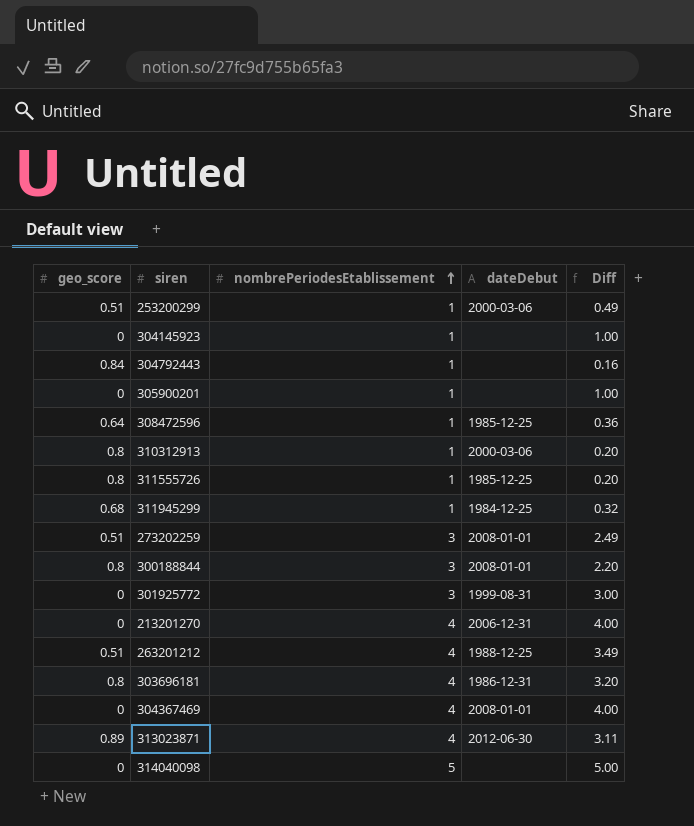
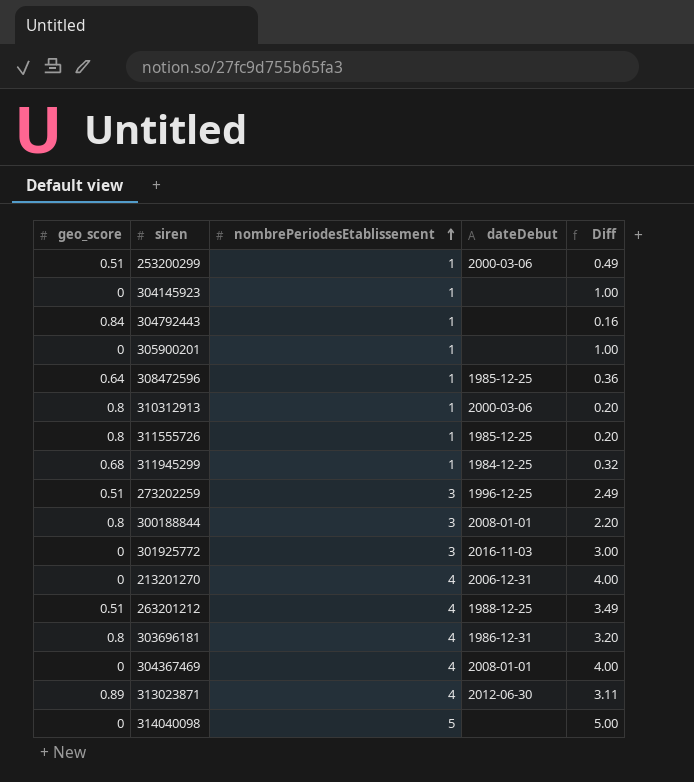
273202259 | dateDebut: 2008-01-01 -> 1996-12-25
301925772 | dateDebut: 1999-08-31 -> 2016-11-03

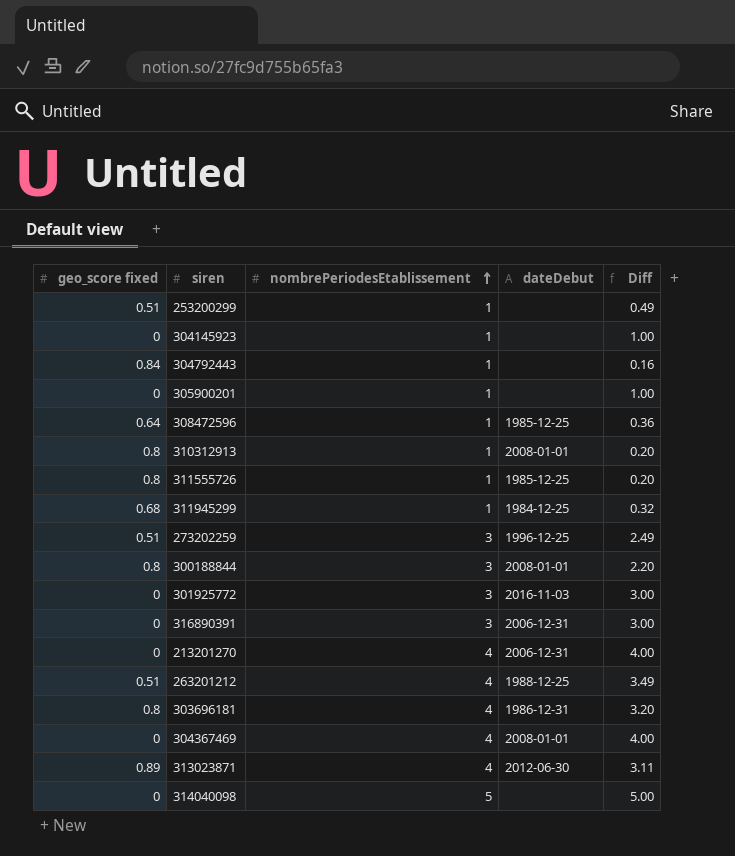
column name: geo_score -> geo_score fixed
253200299 | dateDebut: 2000-03-06 -> none
310312913 | dateDebut: 2000-03-06 -> 2008-01-01
row 316890391: none -> 0 | 3 | 2006-12-31 | 3.00

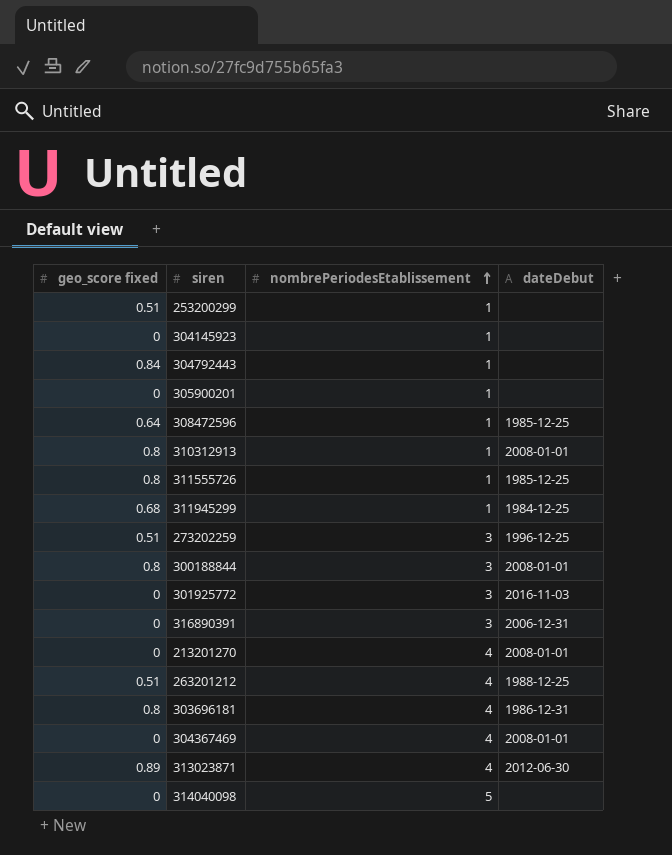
column Diff | formula: [nombrePeriodesEtablissement] - [geo_score fixed] -> none
213201270 | dateDebut: 2006-12-31 -> 2008-01-01

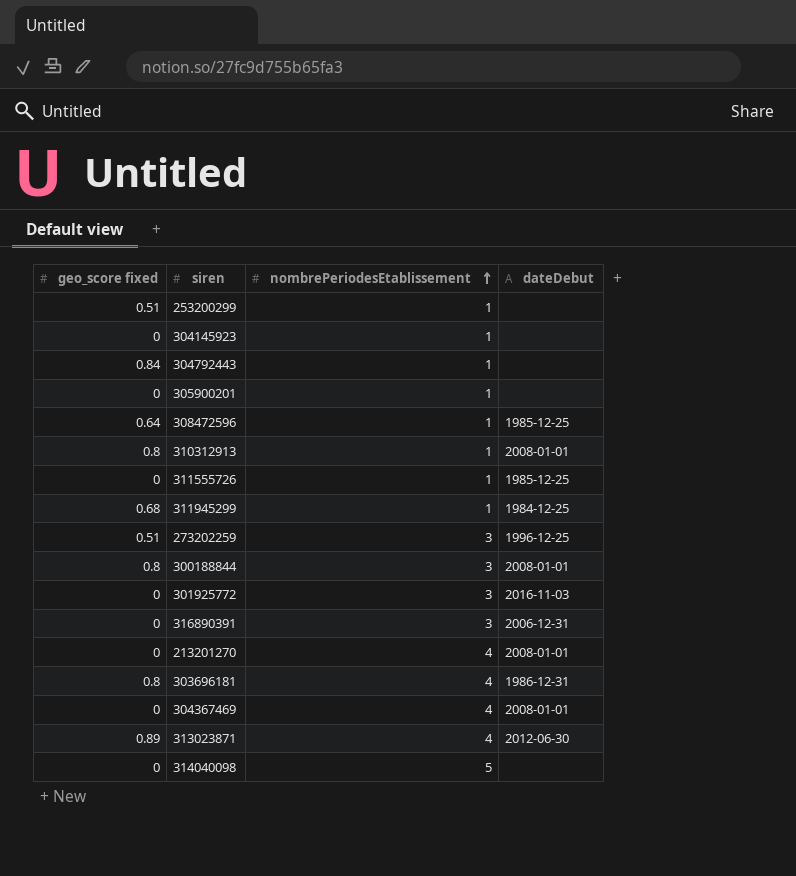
row 263201212: 0.51 | 4 | 1988-12-25 -> none
311555726 | geo_score fixed: 0.8 -> 0

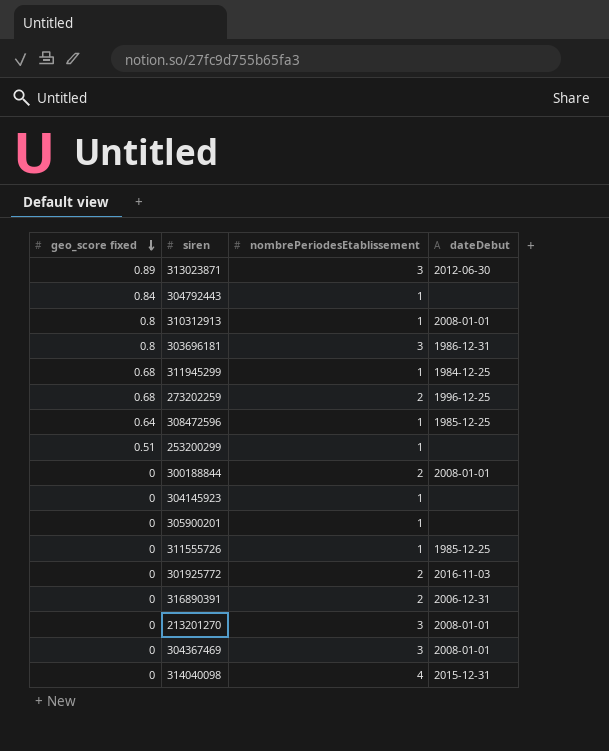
row order: nombrePeriodesEtablissement ascending -> geo_score fixed descending
313023871 | nombrePeriodesEtablissement: 4 -> 3
303696181 | nombrePeriodesEtablissement: 4 -> 3
273202259 | geo_score fixed: 0.51 -> 0.68
273202259 | nombrePeriodesEtablissement: 3 -> 2
300188844 | geo_score fixed: 0.8 -> 0
300188844 | nombrePeriodesEtablissement: 3 -> 2
301925772 | nombrePeriodesEtablissement: 3 -> 2
316890391 | nombrePeriodesEtablissement: 3 -> 2
213201270 | nombrePeriodesEtablissement: 4 -> 3
304367469 | nombrePeriodesEtablissement: 4 -> 3
314040098 | nombrePeriodesEtablissement: 5 -> 4
314040098 | dateDebut: none -> 2015-12-31

